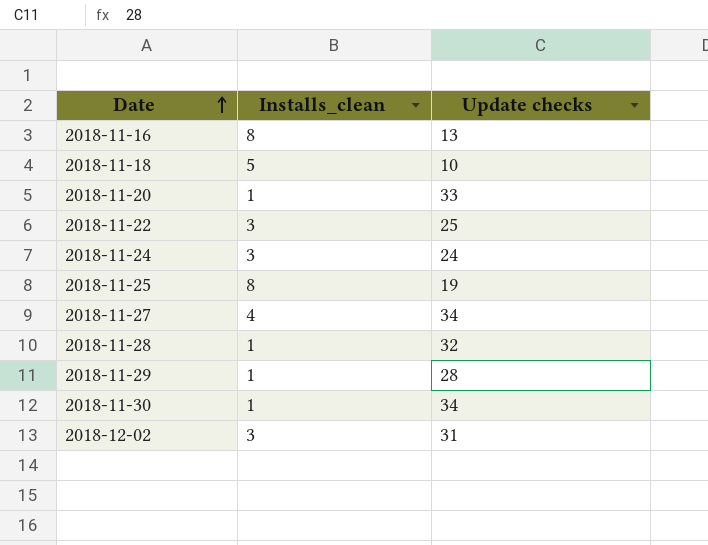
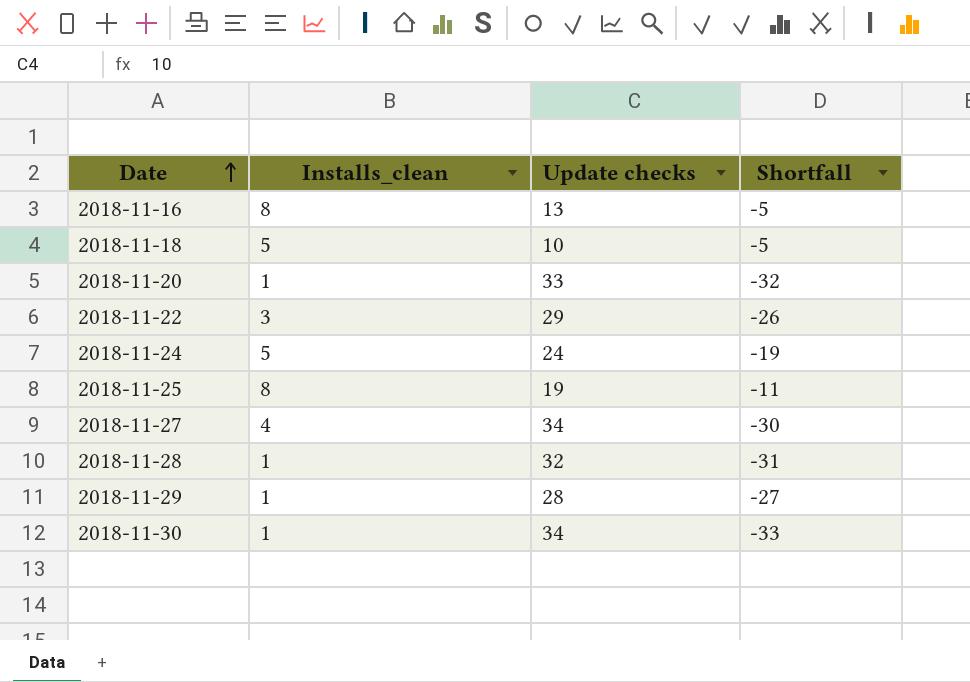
column Shortfall | formula: none -> [Installs_clean] - [Update checks]
row 2018-12-02: 3 | 31 -> none
2018-11-22 | Update checks: 25 -> 29
2018-11-24 | Installs_clean: 3 -> 5

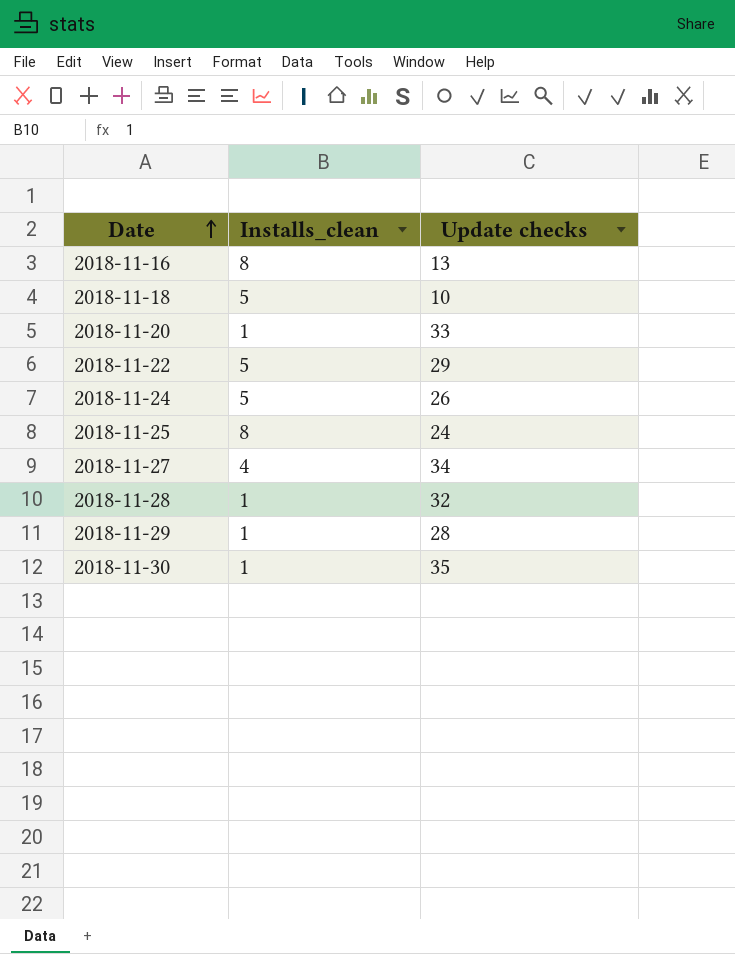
column Shortfall | formula: [Installs_clean] - [Update checks] -> none
2018-11-22 | Installs_clean: 3 -> 5
2018-11-24 | Update checks: 24 -> 26
2018-11-25 | Update checks: 19 -> 24
2018-11-30 | Update checks: 34 -> 35

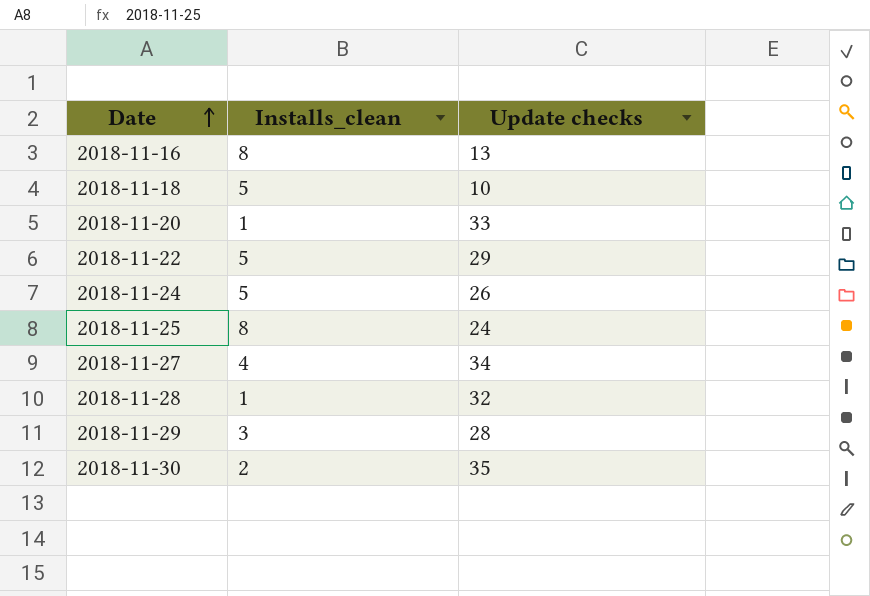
2018-11-29 | Installs_clean: 1 -> 3
2018-11-30 | Installs_clean: 1 -> 2

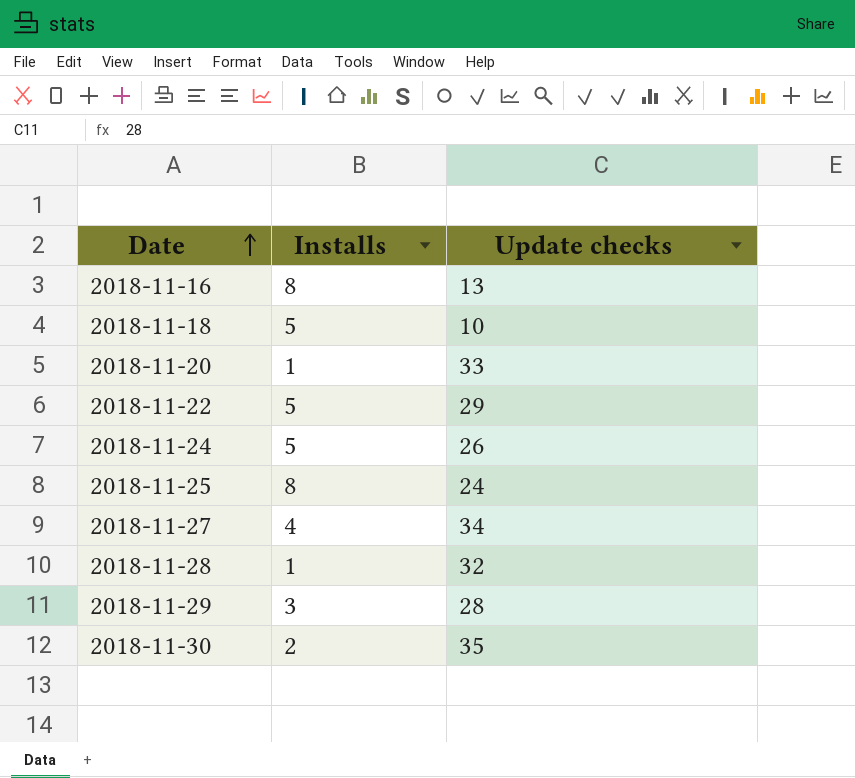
column name: Installs_clean -> Installs

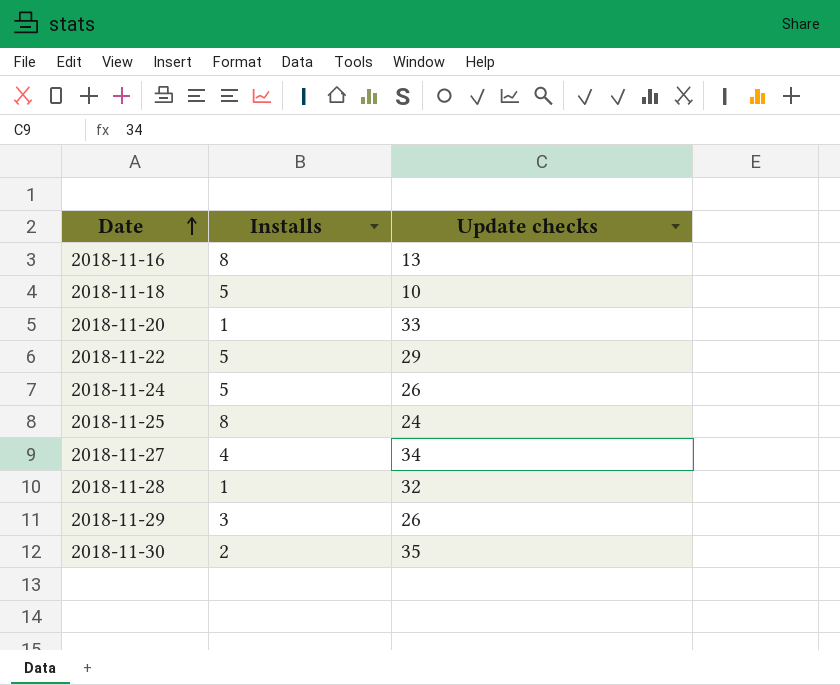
2018-11-29 | Update checks: 28 -> 26

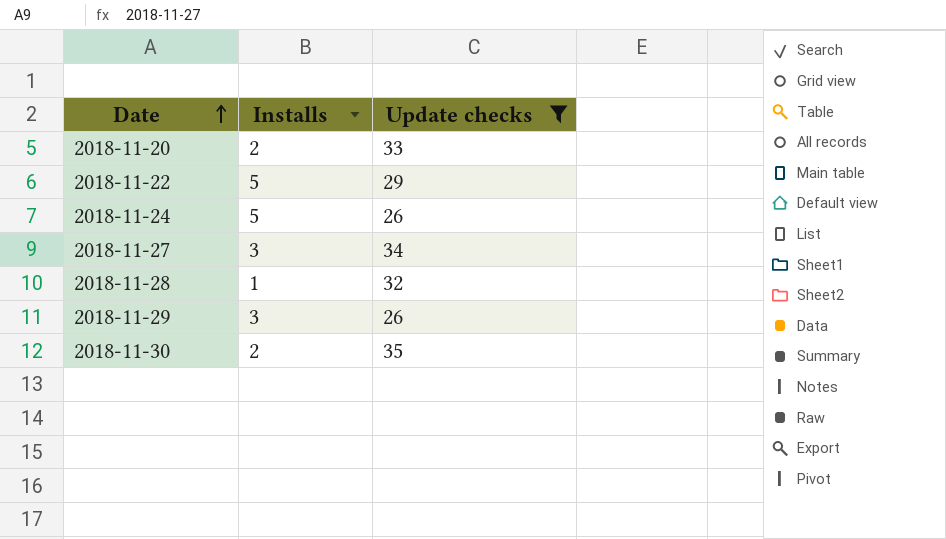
filter: none -> Update checks >= 26
2018-11-20 | Installs: 1 -> 2
2018-11-27 | Installs: 4 -> 3

